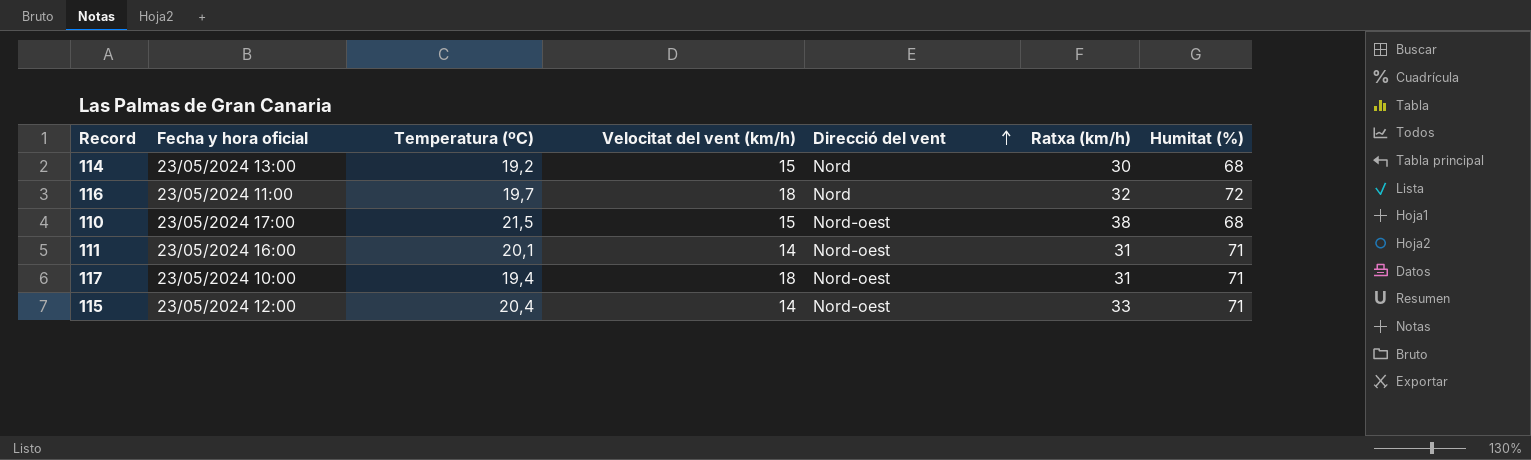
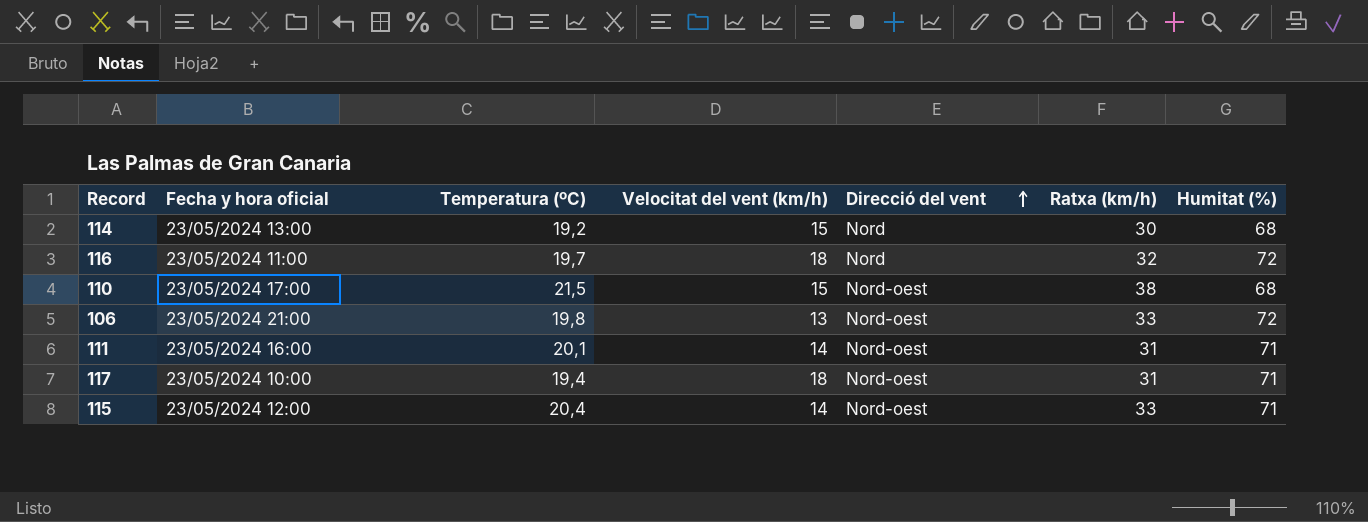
row 106: none -> 23/05/2024 21:00 | 19,8 | 13 | Nord-oest | 33 | 72

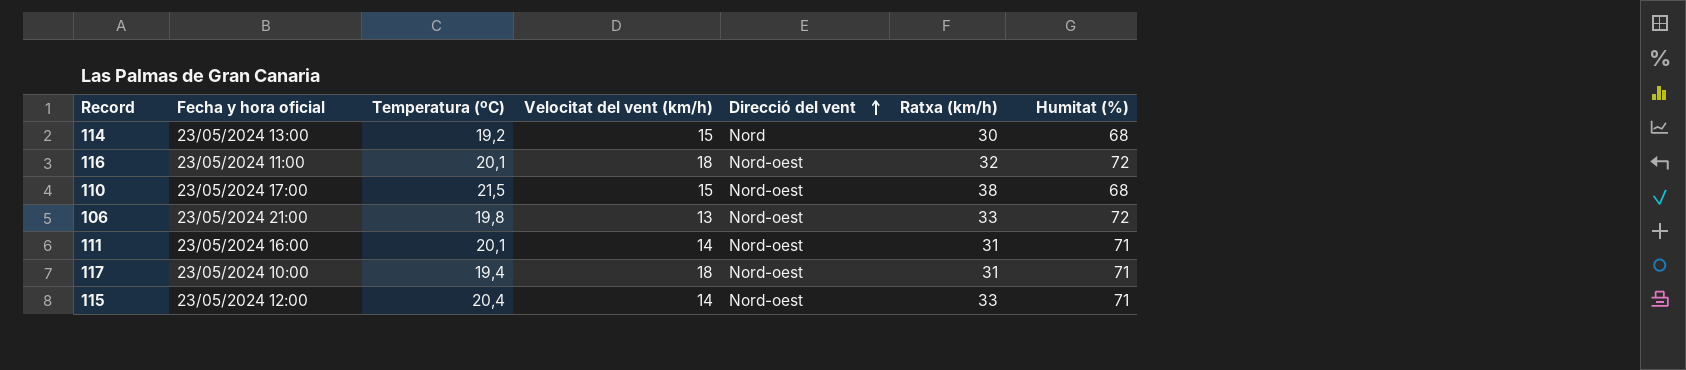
116 | Temperatura (ºC): 19,7 -> 20,1
116 | Direcció del vent: Nord -> Nord-oest

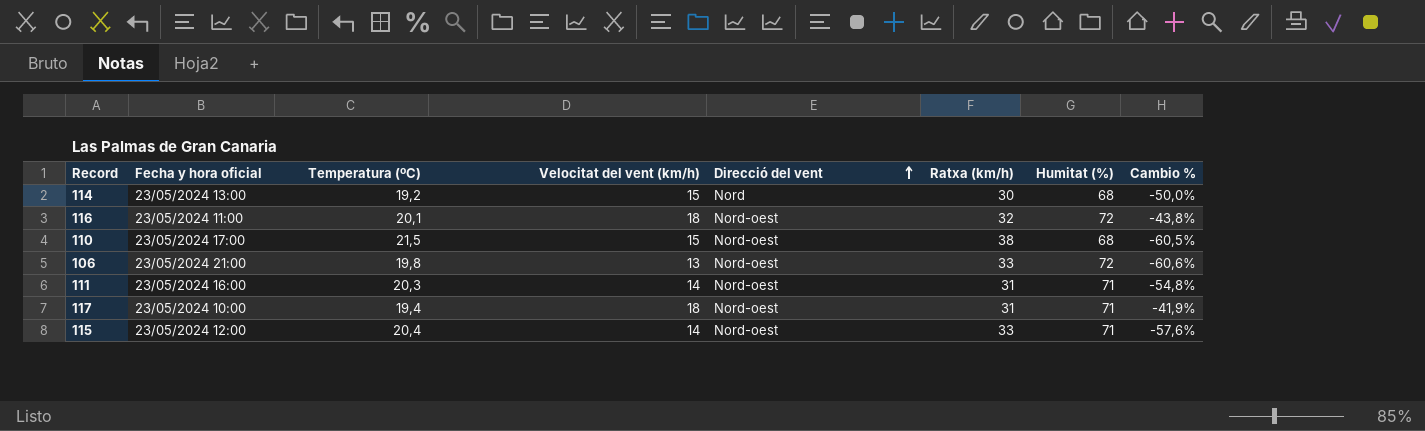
column Cambio % | formula: none -> ([Velocitat del vent (km/h)] - [Ratxa (km/h)]) / [Ratxa (km/h)]
111 | Temperatura (ºC): 20,1 -> 20,3

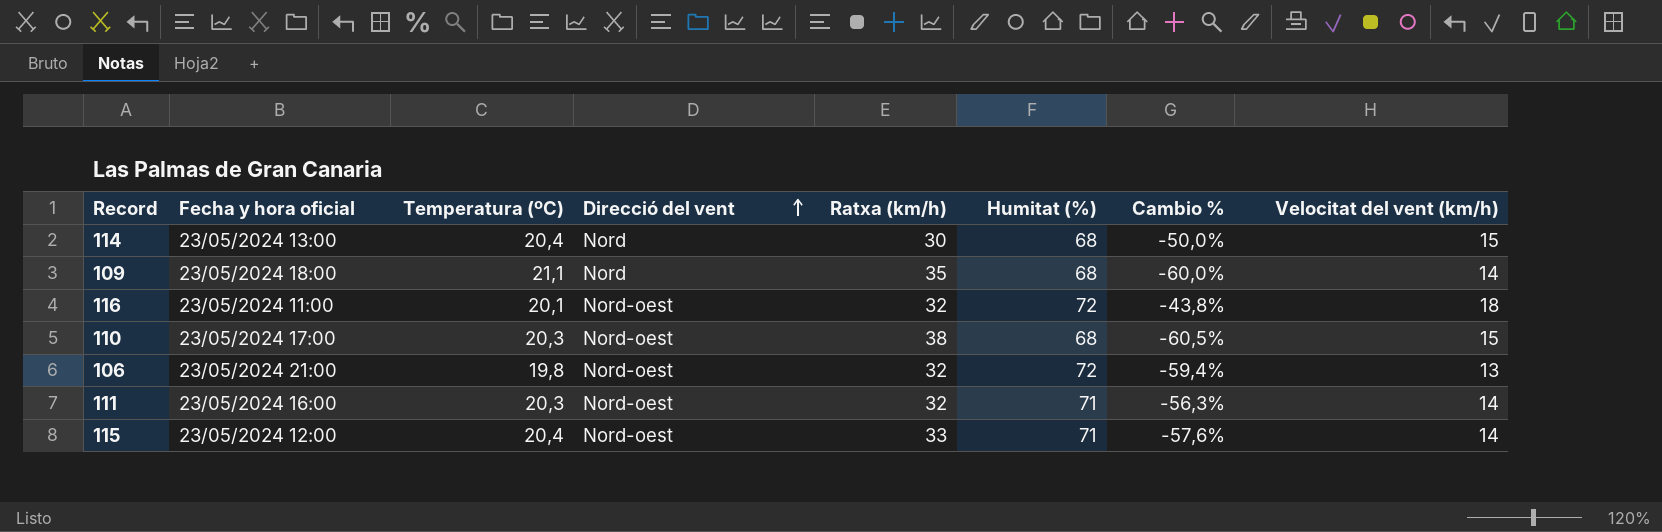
column Velocitat del vent (km/h) | position: 4 -> 8
row 117: 23/05/2024 10:00 | 19,4 | 18 | Nord-oest | 31 | 71 | -41,9% -> none
114 | Temperatura (ºC): 19,2 -> 20,4
row 109: none -> 23/05/2024 18:00 | 21,1 | Nord | 35 | 68 | -60,0% | 14
110 | Temperatura (ºC): 21,5 -> 20,3
106 | Ratxa (km/h): 33 -> 32
106 | Cambio %: -60,6% -> -59,4%
111 | Ratxa (km/h): 31 -> 32
111 | Cambio %: -54,8% -> -56,3%

